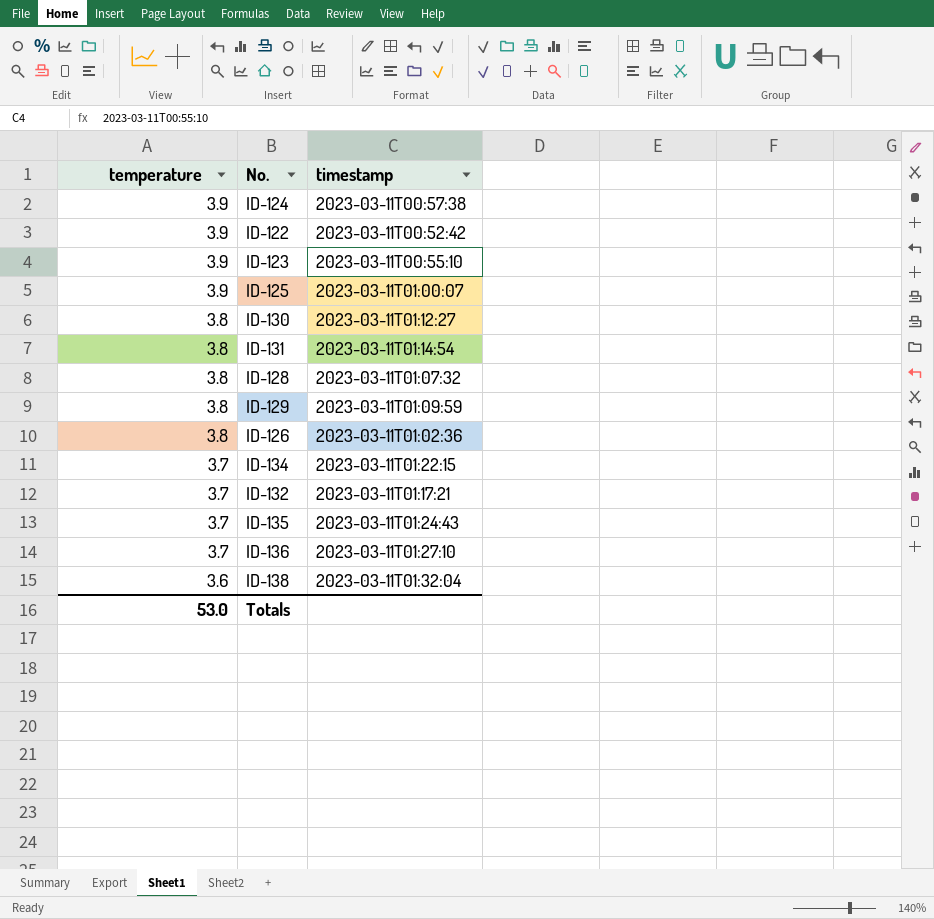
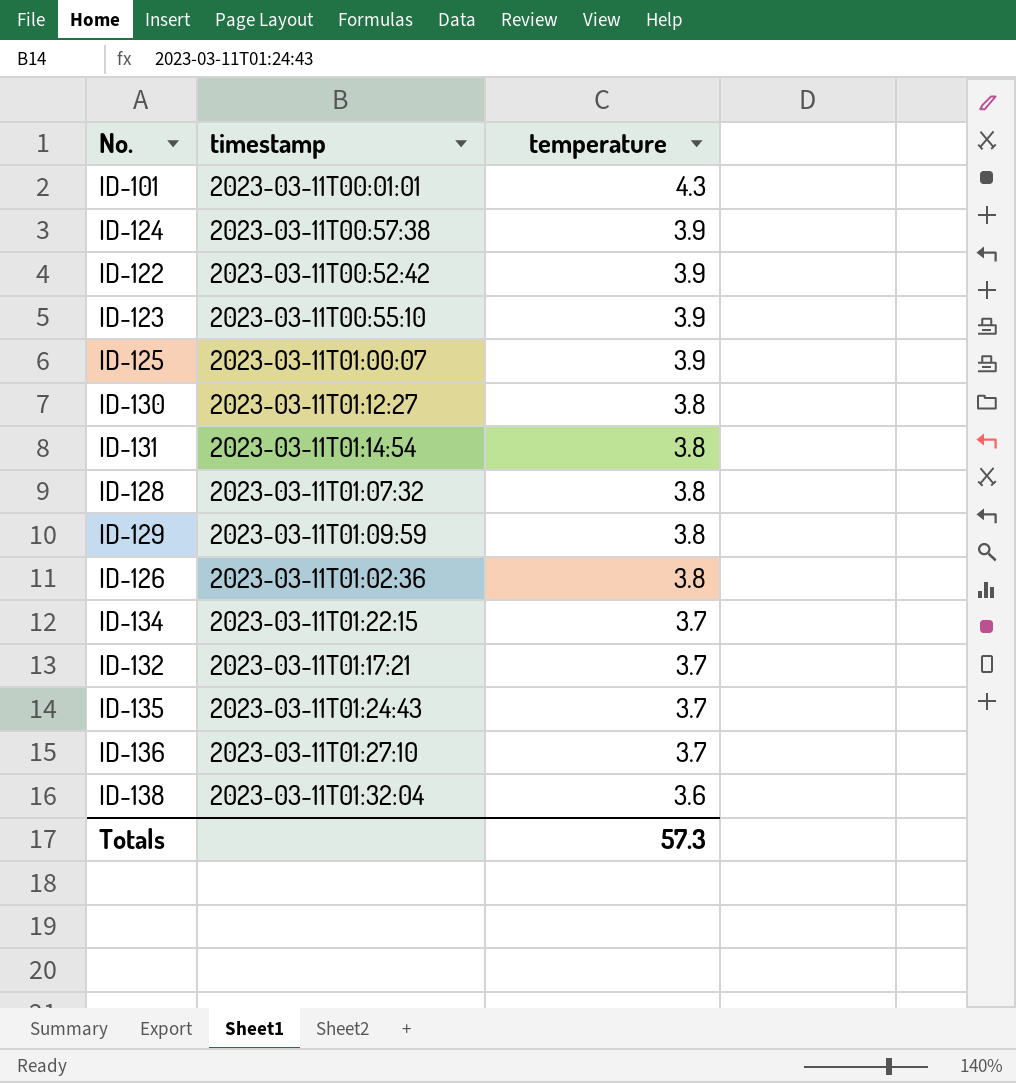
column temperature | position: 1 -> 3
row ID-101: none -> 2023-03-11T00:01:01 | 4.3
Totals | temperature: 53.0 -> 57.3

